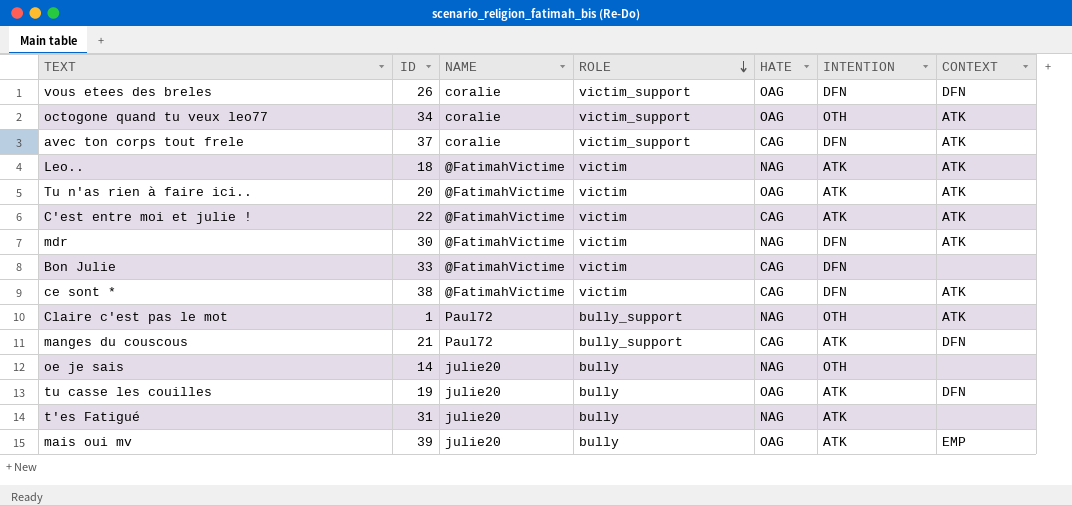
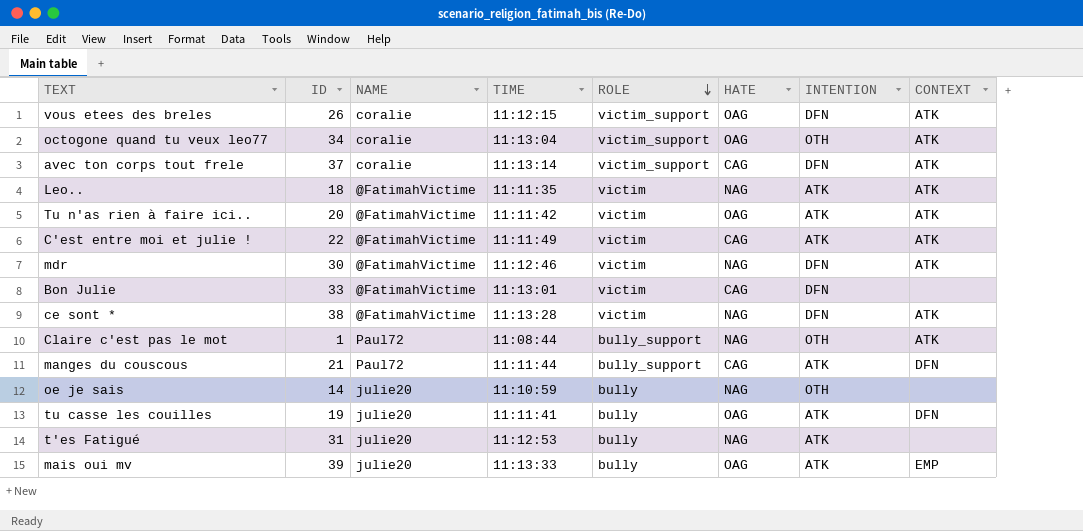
column TIME | position: none -> 4
vous etees des breles | CONTEXT: DFN -> ATK
ce sont * | HATE: CAG -> NAG

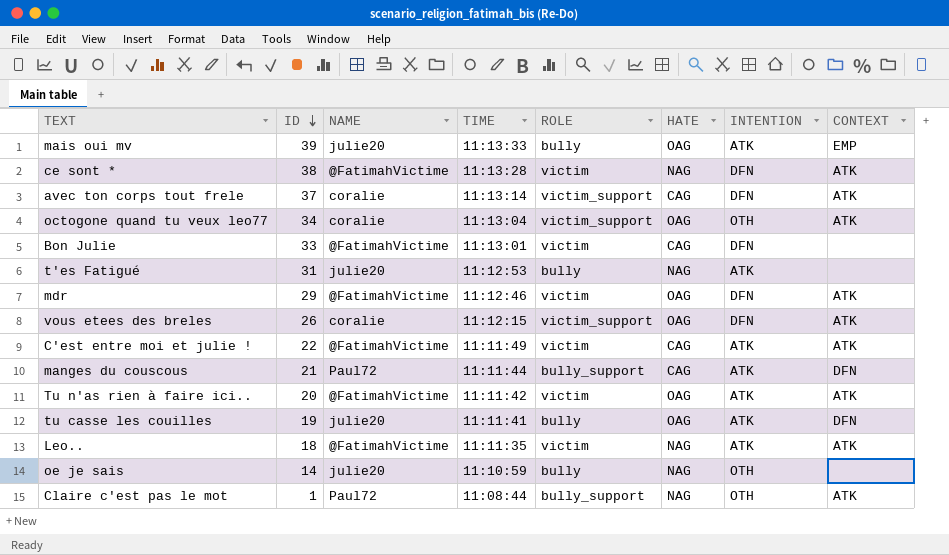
row order: ROLE descending -> ID descending
mdr | ID: 30 -> 29
mdr | HATE: NAG -> OAG

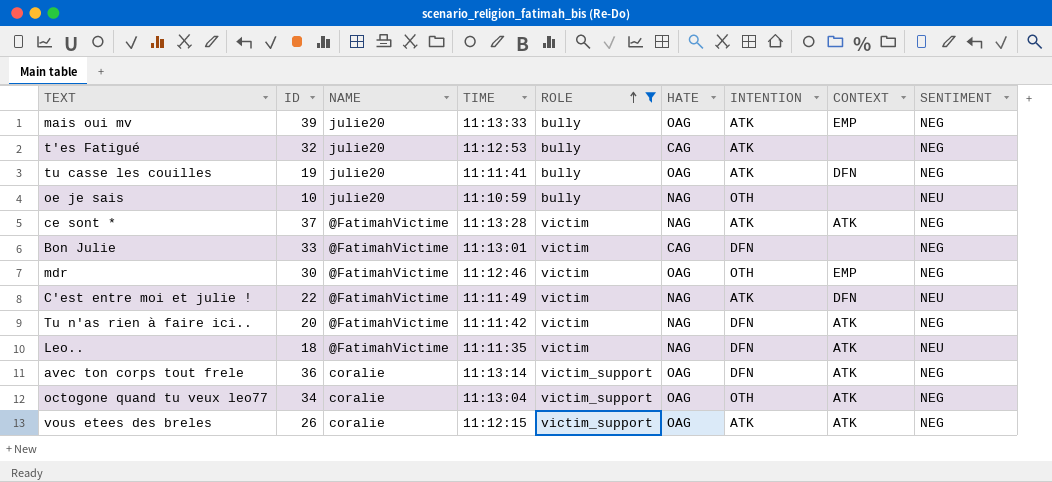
filter: none -> ROLE != bully_support
row order: ID descending -> ROLE ascending
column SENTIMENT | position: none -> 9
t'es Fatigué | ID: 31 -> 32
t'es Fatigué | HATE: NAG -> CAG
oe je sais | ID: 14 -> 10
ce sont * | ID: 38 -> 37
ce sont * | INTENTION: DFN -> ATK
mdr | ID: 29 -> 30
mdr | INTENTION: DFN -> OTH
mdr | CONTEXT: ATK -> EMP
C'est entre moi et julie ! | HATE: CAG -> NAG
C'est entre moi et julie ! | CONTEXT: ATK -> DFN
Tu n'as rien à faire ici.. | HATE: OAG -> NAG
Tu n'as rien à faire ici.. | INTENTION: ATK -> DFN
Leo.. | INTENTION: ATK -> DFN
avec ton corps tout frele | ID: 37 -> 36
avec ton corps tout frele | HATE: CAG -> OAG
vous etees des breles | INTENTION: DFN -> ATK

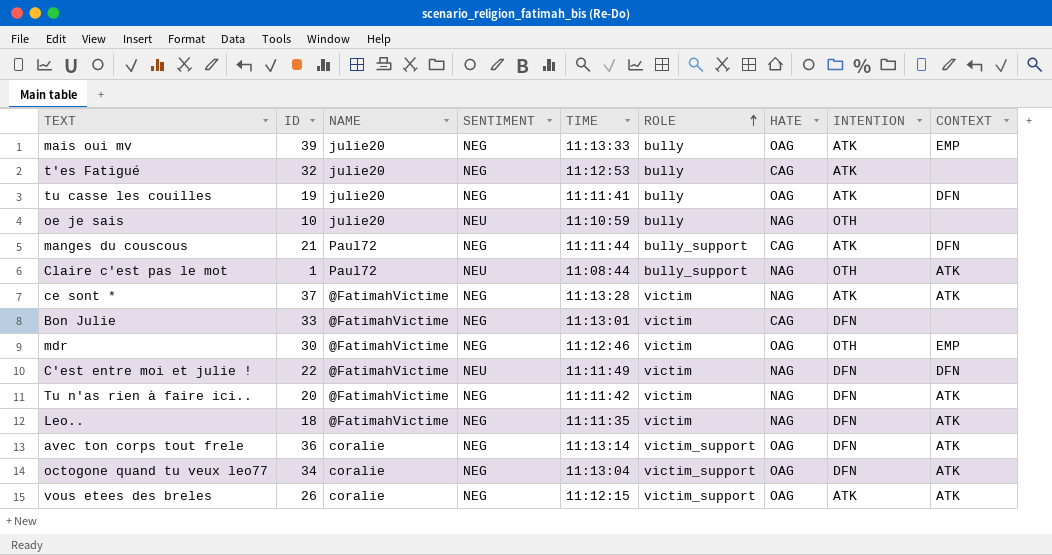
filter: ROLE != bully_support -> none
column SENTIMENT | position: 9 -> 4
C'est entre moi et julie ! | INTENTION: ATK -> DFN
Leo.. | SENTIMENT: NEU -> NEG
octogone quand tu veux leo77 | INTENTION: OTH -> DFN

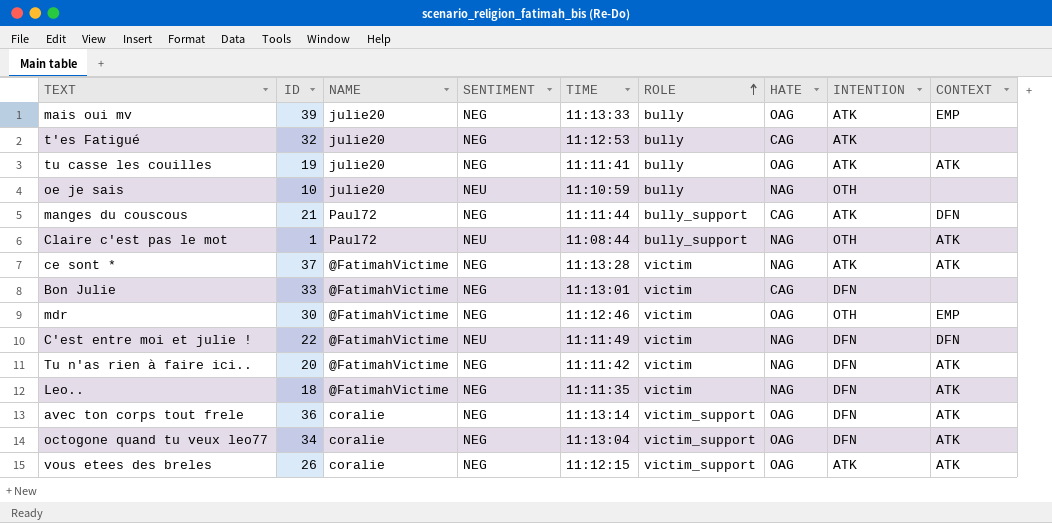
tu casse les couilles | CONTEXT: DFN -> ATK

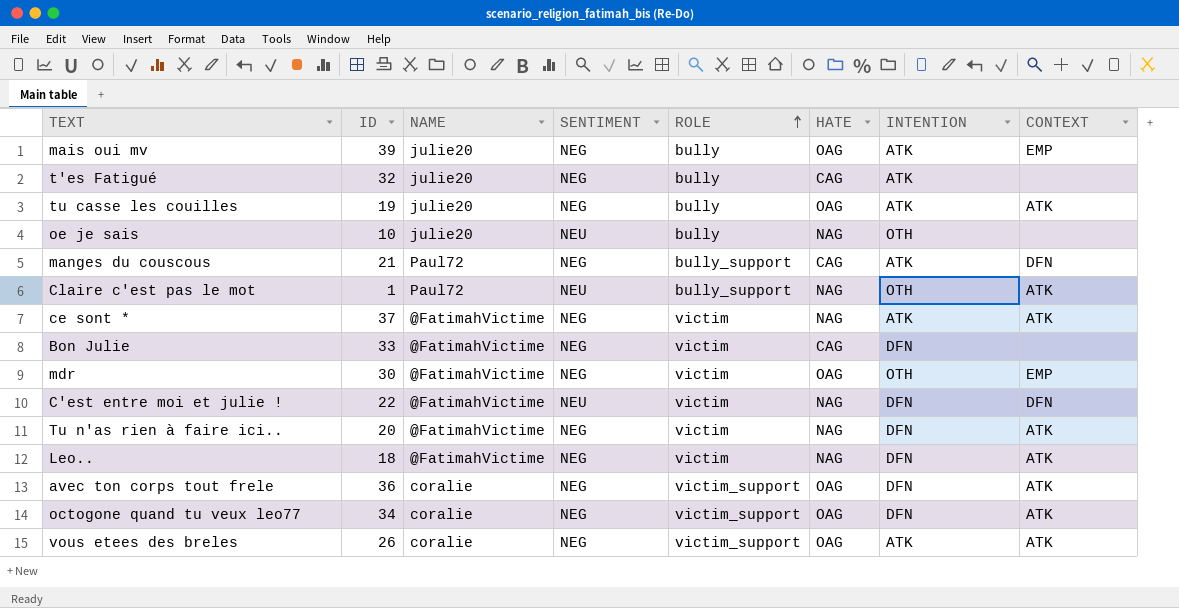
column TIME | position: 5 -> none

